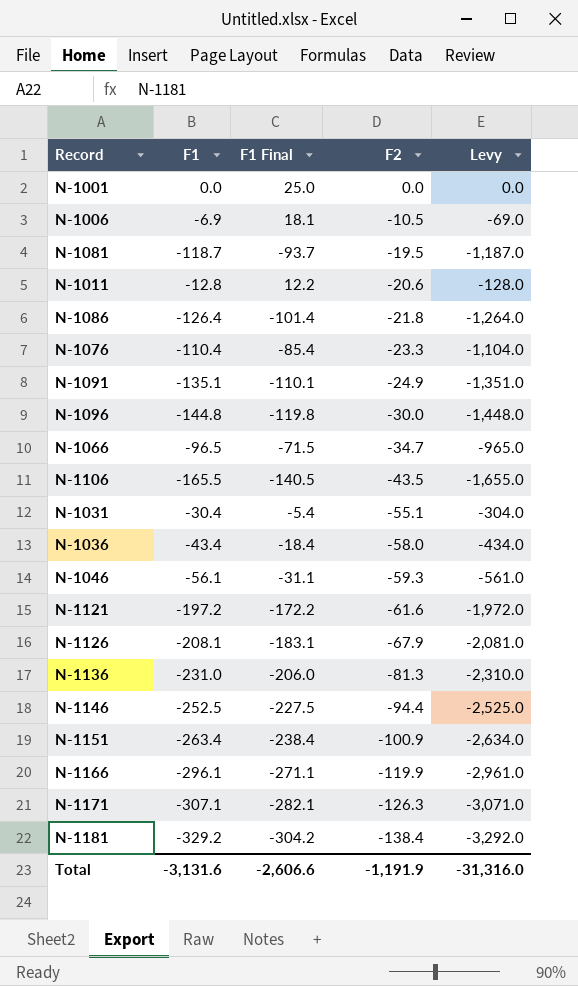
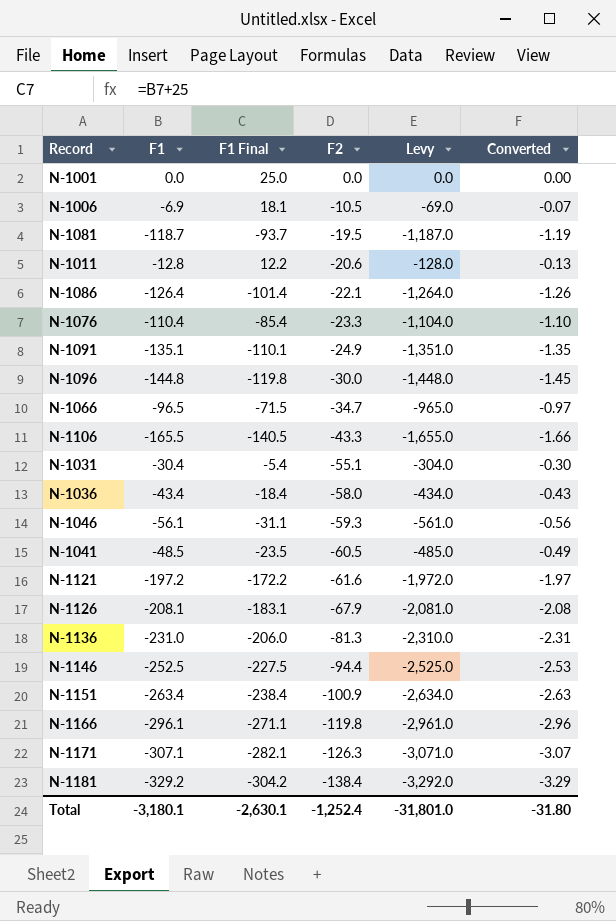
column Converted | formula: none -> [F1] * 0.01
N-1086 | F2: -21.8 -> -22.1
N-1106 | F2: -43.5 -> -43.3
row N-1041: none -> -48.5 | -23.5 | -60.5 | -485.0 | -0.49
N-1166 | F2: -119.9 -> -119.8
Total | F1: -3,131.6 -> -3,180.1
Total | F1 Final: -2,606.6 -> -2,630.1
Total | F2: -1,191.9 -> -1,252.4
Total | Levy: -31,316.0 -> -31,801.0

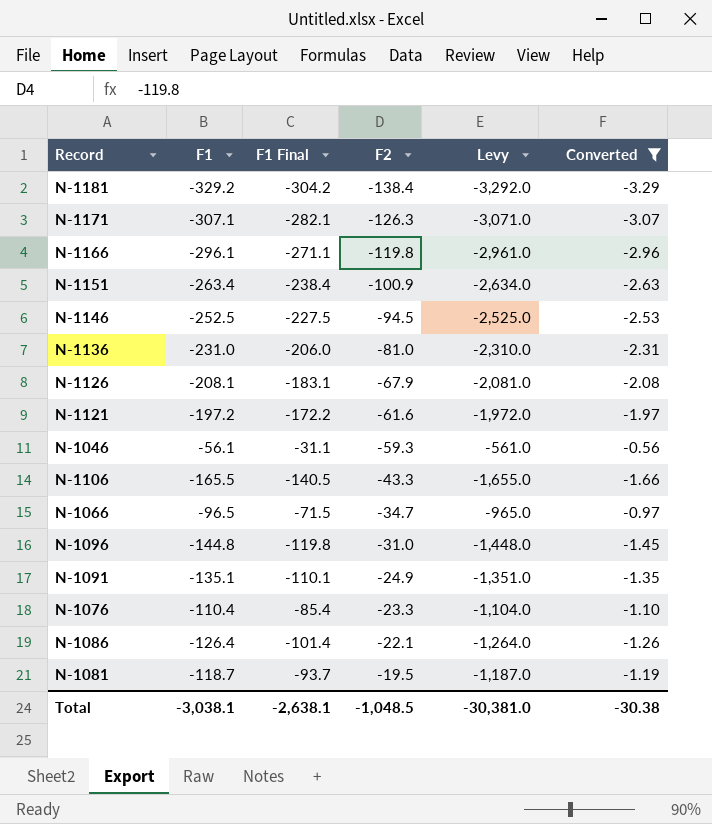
filter: none -> Converted <= -0.56
row order: F2 descending -> F2 ascending
N-1146 | F2: -94.4 -> -94.5
N-1136 | F2: -81.3 -> -81.0
N-1096 | F2: -30.0 -> -31.0
Total | F1: -3,180.1 -> -3,038.1
Total | F1 Final: -2,630.1 -> -2,638.1
Total | F2: -1,252.4 -> -1,048.5
Total | Levy: -31,801.0 -> -30,381.0
Total | Converted: -31.80 -> -30.38

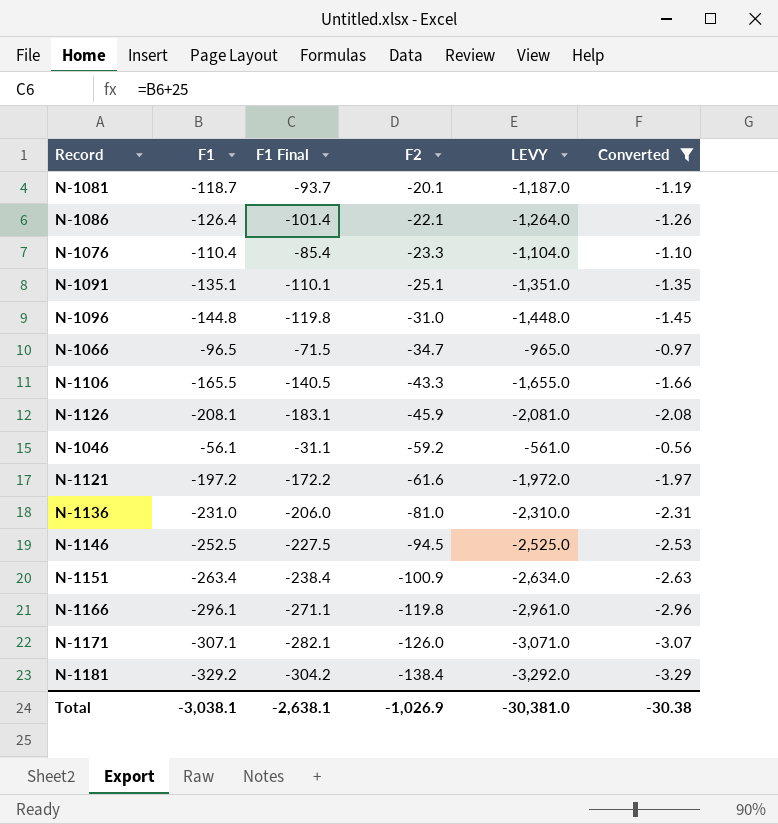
row order: F2 ascending -> F2 descending
column name: Levy -> LEVY
N-1081 | F2: -19.5 -> -20.1
N-1091 | F2: -24.9 -> -25.1
N-1126 | F2: -67.9 -> -45.9
N-1046 | F2: -59.3 -> -59.2
N-1171 | F2: -126.3 -> -126.0
Total | F2: -1,048.5 -> -1,026.9

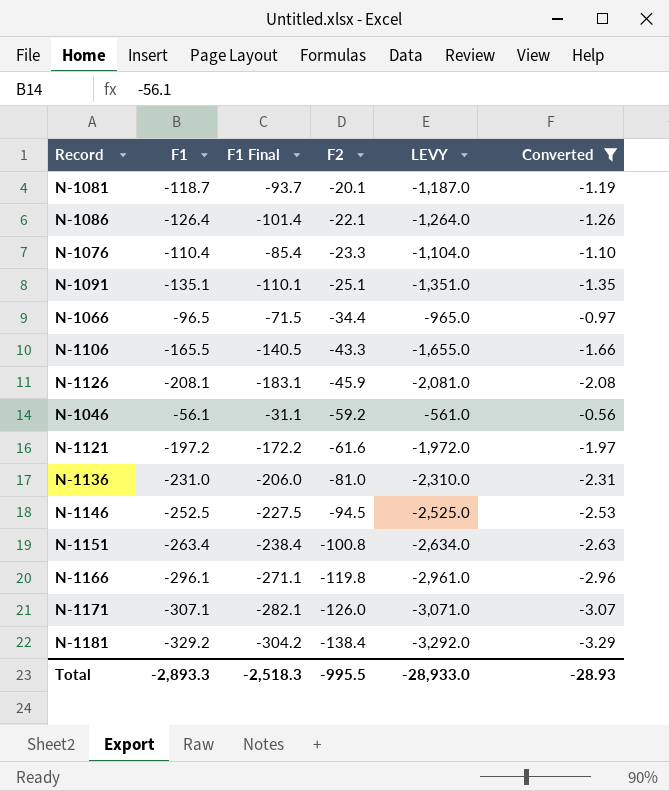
row N-1096: -144.8 | -119.8 | -31.0 | -1,448.0 | -1.45 -> none
N-1066 | F2: -34.7 -> -34.4
N-1151 | F2: -100.9 -> -100.8
Total | F1: -3,038.1 -> -2,893.3
Total | F1 Final: -2,638.1 -> -2,518.3
Total | F2: -1,026.9 -> -995.5
Total | LEVY: -30,381.0 -> -28,933.0
Total | Converted: -30.38 -> -28.93

